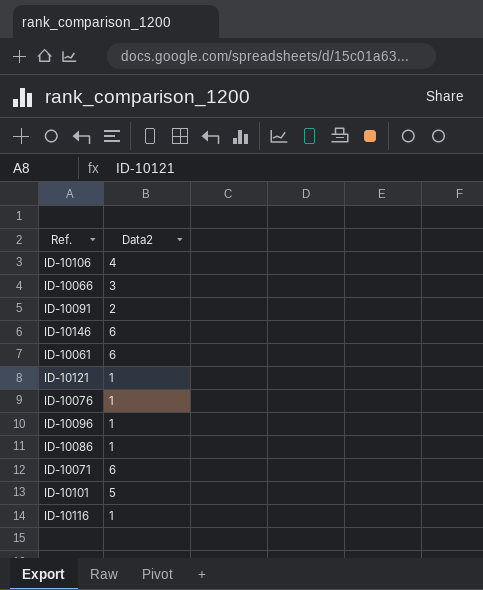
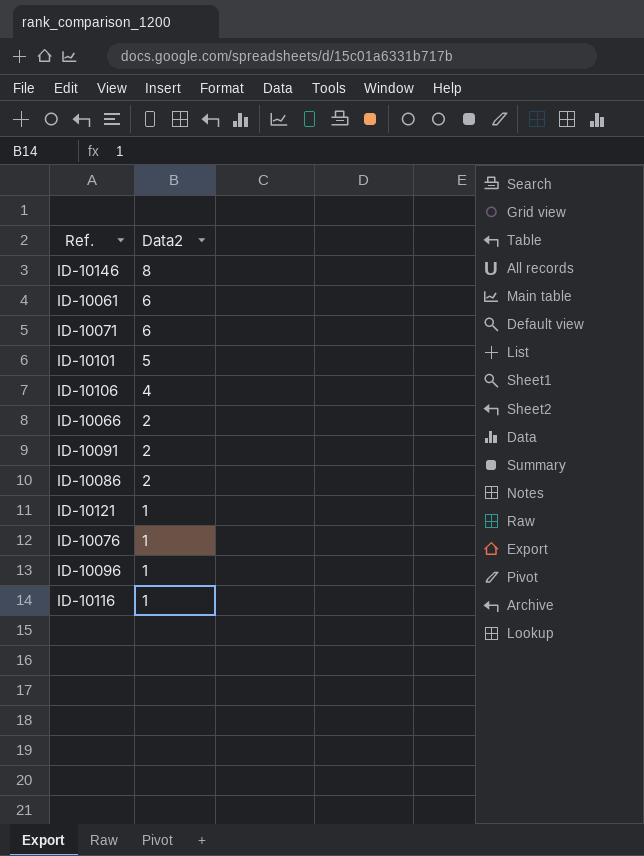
row order: none -> Data2 descending
ID-10146 | Data2: 6 -> 8
ID-10066 | Data2: 3 -> 2
ID-10086 | Data2: 1 -> 2

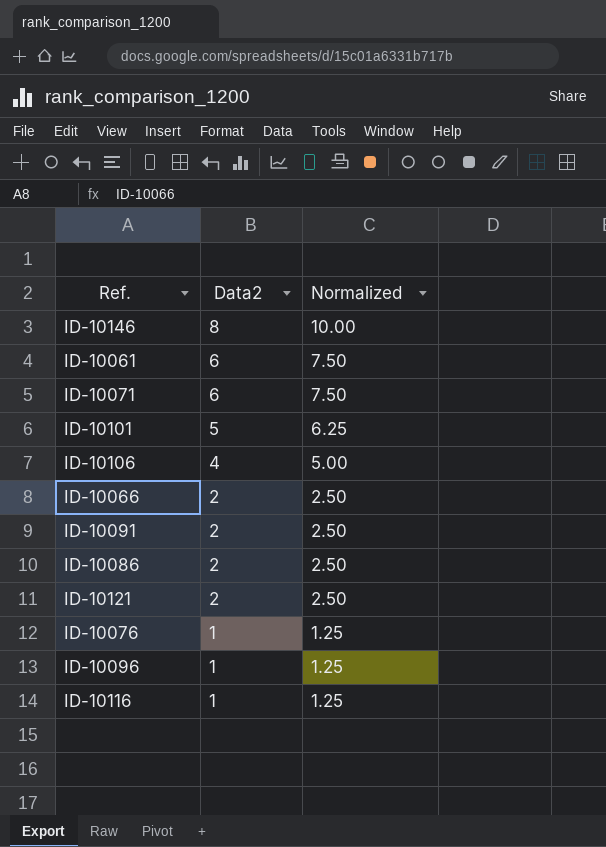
column Normalized | formula: none -> [Data2] * 1.25
ID-10121 | Data2: 1 -> 2

